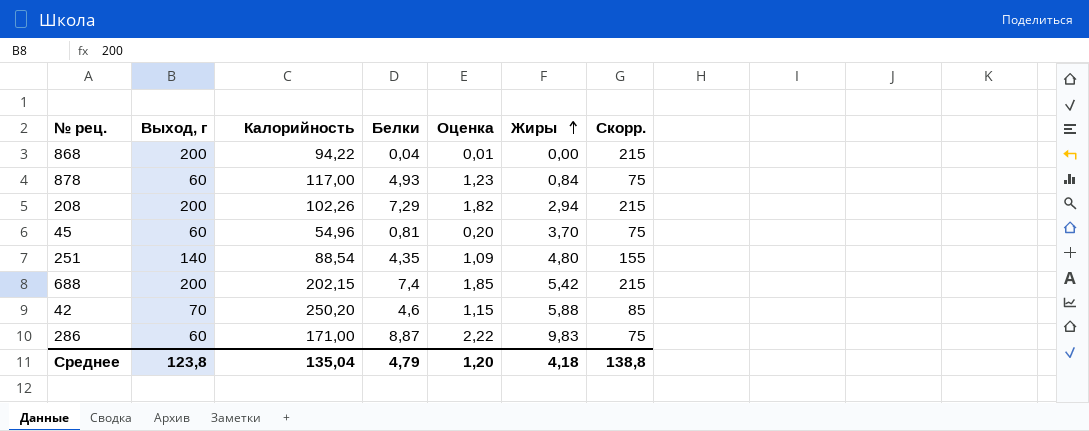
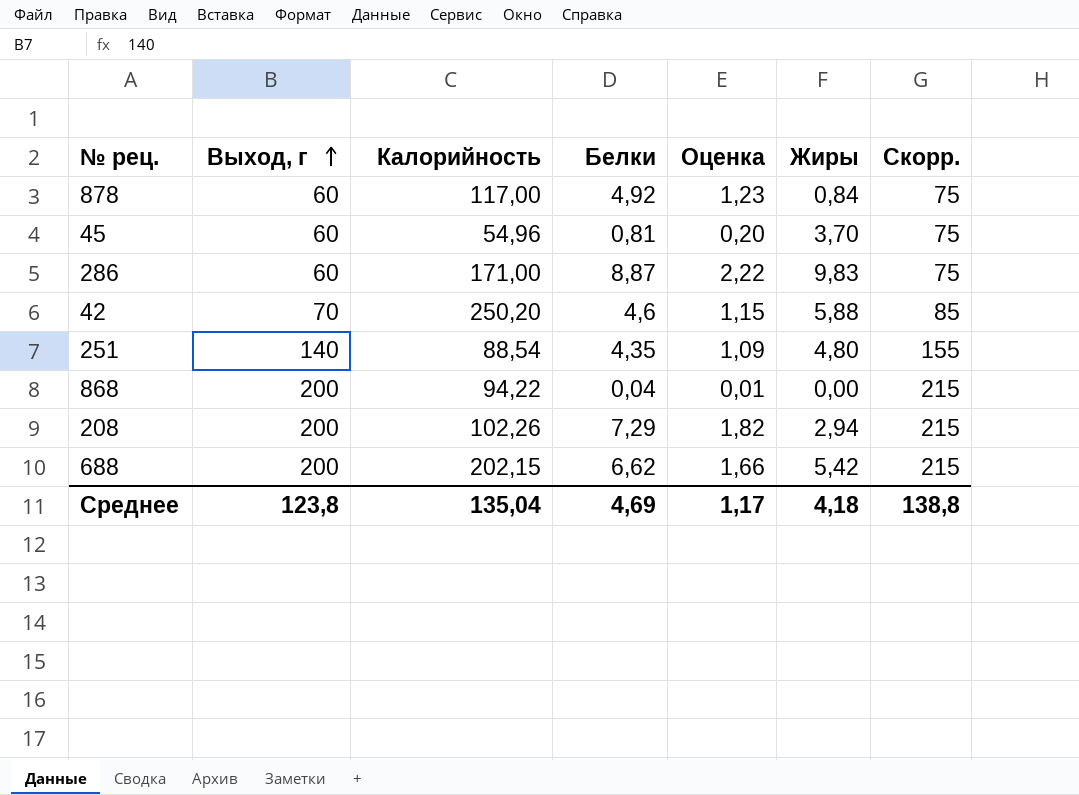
row order: Жиры ascending -> Выход, г ascending
878 | Белки: 4,93 -> 4,92
688 | Белки: 7,4 -> 6,62
688 | Оценка: 1,85 -> 1,66
Среднее | Белки: 4,79 -> 4,69
Среднее | Оценка: 1,20 -> 1,17

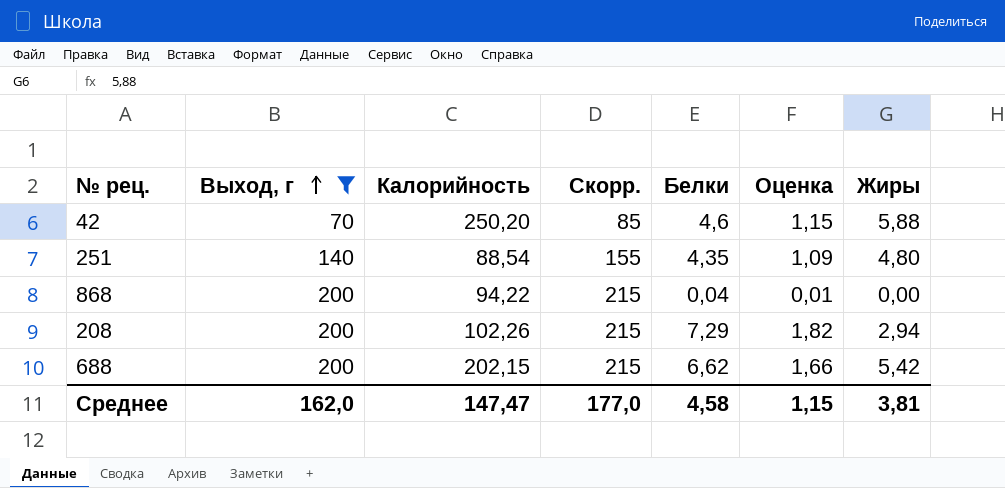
filter: none -> Выход, г != 60
column Скорр. | position: 7 -> 4
Среднее | Выход, г: 123,8 -> 162,0
Среднее | Калорийность: 135,04 -> 147,47
Среднее | Скорр.: 138,8 -> 177,0
Среднее | Белки: 4,69 -> 4,58
Среднее | Оценка: 1,17 -> 1,15
Среднее | Жиры: 4,18 -> 3,81

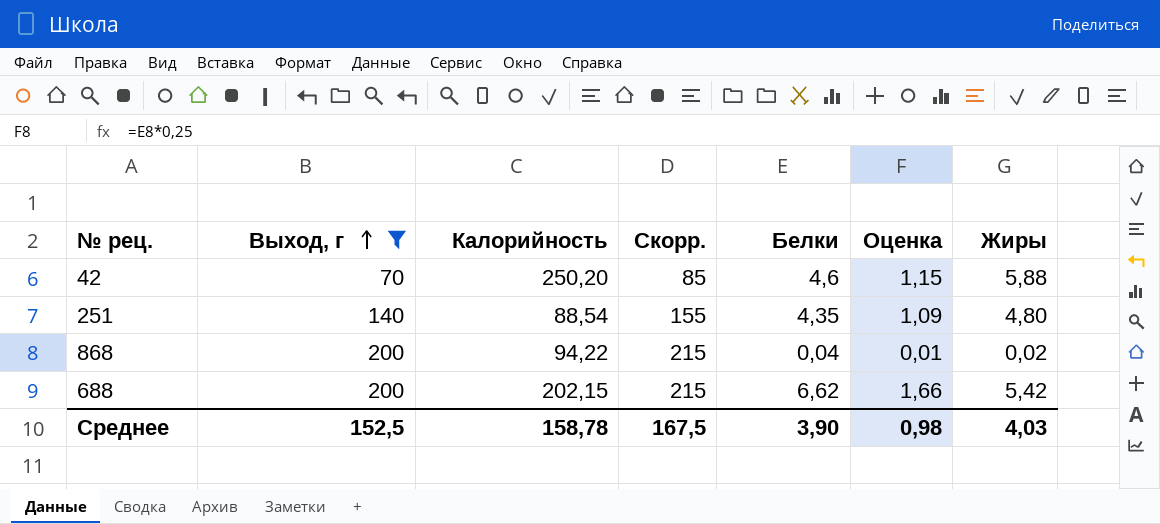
row 208: 200 | 102,26 | 215 | 7,29 | 1,82 | 2,94 -> none
868 | Жиры: 0,00 -> 0,02
Среднее | Выход, г: 162,0 -> 152,5
Среднее | Калорийность: 147,47 -> 158,78
Среднее | Скорр.: 177,0 -> 167,5
Среднее | Белки: 4,58 -> 3,90
Среднее | Оценка: 1,15 -> 0,98
Среднее | Жиры: 3,81 -> 4,03

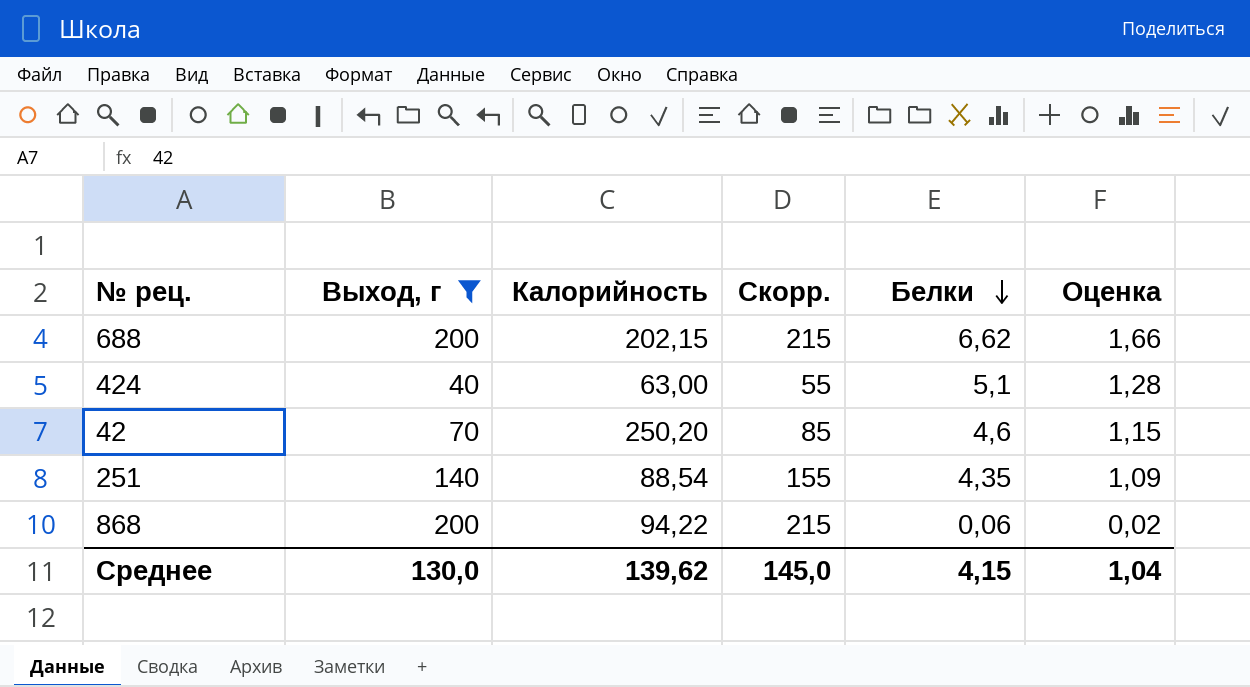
row order: Выход, г ascending -> Белки descending
column Жиры | position: 7 -> none
row 424: none -> 40 | 63,00 | 55 | 5,1 | 1,28
868 | Белки: 0,04 -> 0,06
868 | Оценка: 0,01 -> 0,02
Среднее | Выход, г: 152,5 -> 130,0
Среднее | Калорийность: 158,78 -> 139,62
Среднее | Скорр.: 167,5 -> 145,0
Среднее | Белки: 3,90 -> 4,15
Среднее | Оценка: 0,98 -> 1,04

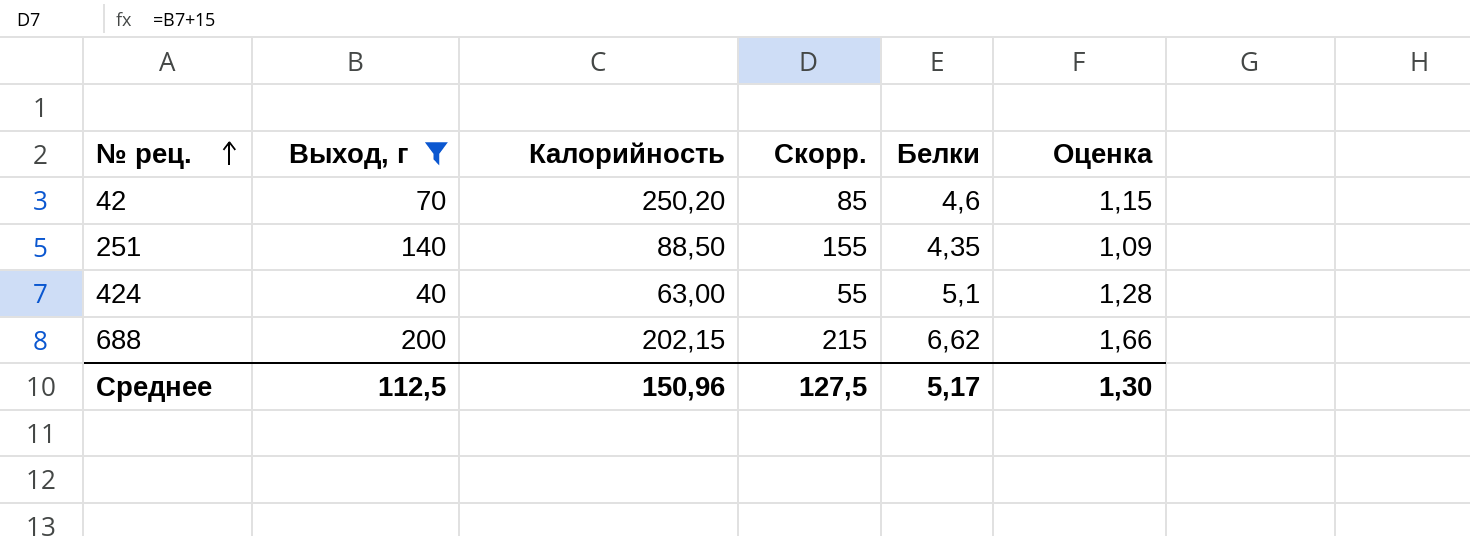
row order: Белки descending -> № рец. ascending
row 868: 200 | 94,22 | 215 | 0,06 | 0,02 -> none
251 | Калорийность: 88,54 -> 88,50
Среднее | Выход, г: 130,0 -> 112,5
Среднее | Калорийность: 139,62 -> 150,96
Среднее | Скорр.: 145,0 -> 127,5
Среднее | Белки: 4,15 -> 5,17
Среднее | Оценка: 1,04 -> 1,30

